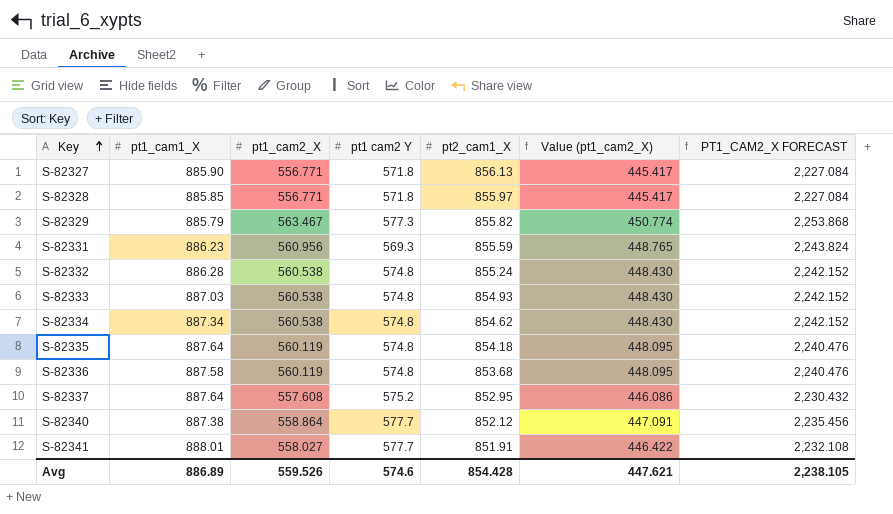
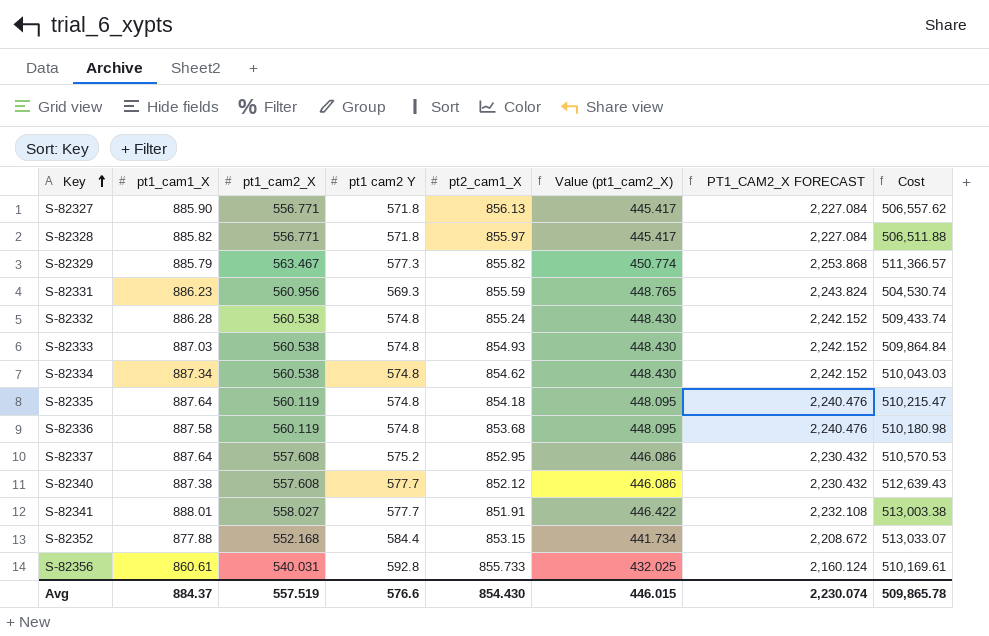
column Cost | formula: none -> [pt1_cam1_X] * [pt1 cam2 Y]
S-82328 | pt1_cam1_X: 885.85 -> 885.82
S-82340 | pt1_cam2_X: 558.864 -> 557.608
S-82340 | Value (pt1_cam2_X): 447.091 -> 446.086
S-82340 | PT1_CAM2_X FORECAST: 2,235.456 -> 2,230.432
row S-82352: none -> 877.88 | 552.168 | 584.4 | 853.15 | 441.734 | 2,208.672 | 513,033.07
row S-82356: none -> 860.61 | 540.031 | 592.8 | 855.733 | 432.025 | 2,160.124 | 510,169.61
Avg | pt1_cam1_X: 886.89 -> 884.37
Avg | pt1_cam2_X: 559.526 -> 557.519
Avg | pt1 cam2 Y: 574.6 -> 576.6
Avg | pt2_cam1_X: 854.428 -> 854.430
Avg | Value (pt1_cam2_X): 447.621 -> 446.015
Avg | PT1_CAM2_X FORECAST: 2,238.105 -> 2,230.074

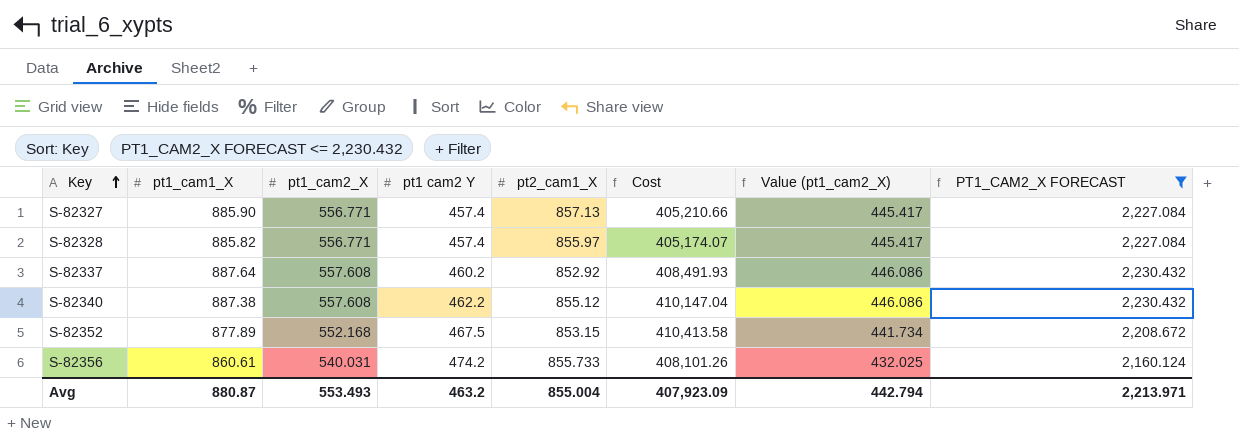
filter: none -> PT1_CAM2_X FORECAST <= 2,230.432
column Cost | position: 8 -> 6
S-82327 | pt1 cam2 Y: 571.8 -> 457.4
S-82327 | pt2_cam1_X: 856.13 -> 857.13
S-82327 | Cost: 506,557.62 -> 405,210.66
S-82328 | pt1 cam2 Y: 571.8 -> 457.4
S-82328 | Cost: 506,511.88 -> 405,174.07
S-82337 | pt1 cam2 Y: 575.2 -> 460.2
S-82337 | pt2_cam1_X: 852.95 -> 852.92
S-82337 | Cost: 510,570.53 -> 408,491.93
S-82340 | pt1 cam2 Y: 577.7 -> 462.2
S-82340 | pt2_cam1_X: 852.12 -> 855.12
S-82340 | Cost: 512,639.43 -> 410,147.04
S-82352 | pt1_cam1_X: 877.88 -> 877.89
S-82352 | pt1 cam2 Y: 584.4 -> 467.5
S-82352 | Cost: 513,033.07 -> 410,413.58
S-82356 | pt1 cam2 Y: 592.8 -> 474.2
S-82356 | Cost: 510,169.61 -> 408,101.26
Avg | pt1_cam1_X: 884.37 -> 880.87
Avg | pt1_cam2_X: 557.519 -> 553.493
Avg | pt1 cam2 Y: 576.6 -> 463.2
Avg | pt2_cam1_X: 854.430 -> 855.004
Avg | Cost: 509,865.78 -> 407,923.09
Avg | Value (pt1_cam2_X): 446.015 -> 442.794
Avg | PT1_CAM2_X FORECAST: 2,230.074 -> 2,213.971

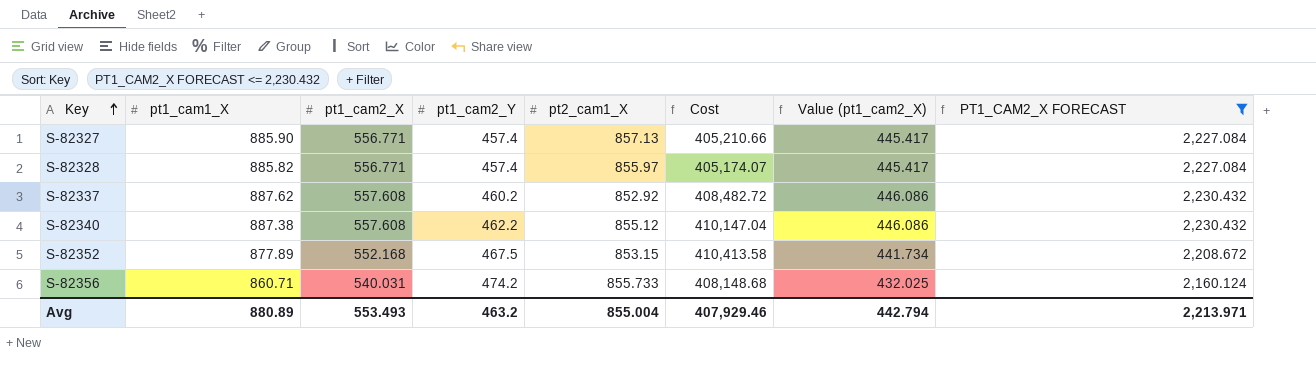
column name: pt1 cam2 Y -> pt1_cam2_Y
S-82337 | pt1_cam1_X: 887.64 -> 887.62
S-82337 | Cost: 408,491.93 -> 408,482.72
S-82356 | pt1_cam1_X: 860.61 -> 860.71
S-82356 | Cost: 408,101.26 -> 408,148.68
Avg | pt1_cam1_X: 880.87 -> 880.89
Avg | Cost: 407,923.09 -> 407,929.46

